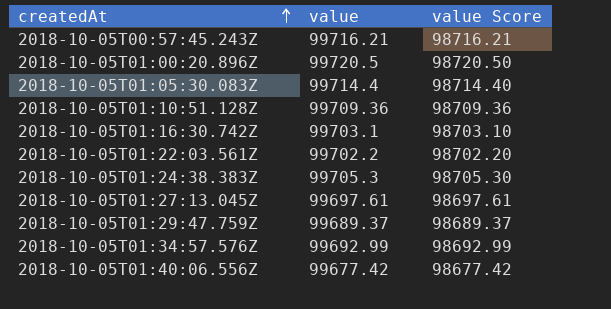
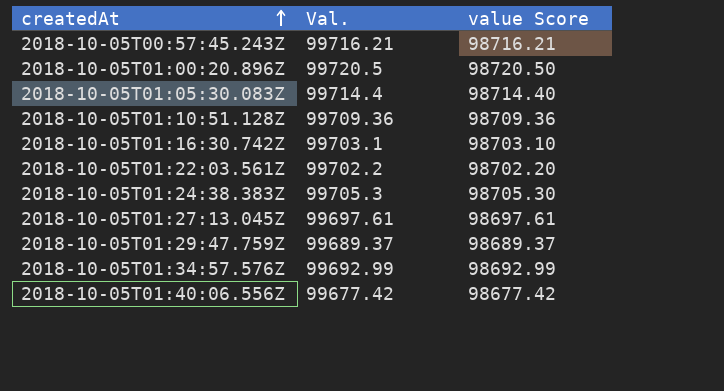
column name: value -> Val.

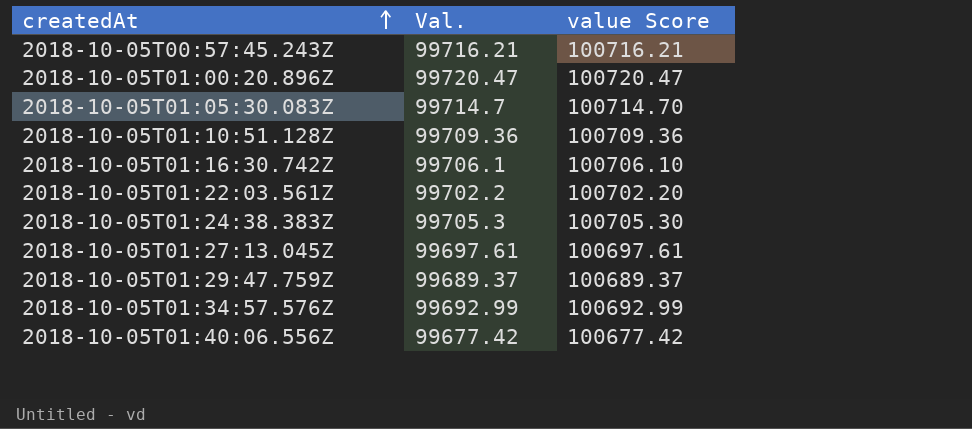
column value Score | formula: [Val.] - 1000 -> [Val.] + 1000
2018-10-05T01:00:20.896Z | Val.: 99720.5 -> 99720.47
2018-10-05T01:05:30.083Z | Val.: 99714.4 -> 99714.7
2018-10-05T01:16:30.742Z | Val.: 99703.1 -> 99706.1

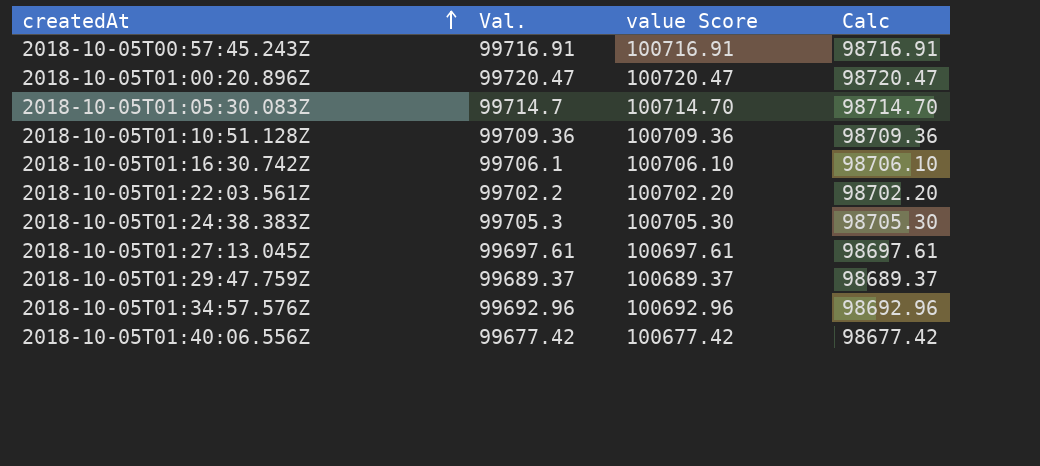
column Calc | formula: none -> [Val.] - 1000
2018-10-05T00:57:45.243Z | Val.: 99716.21 -> 99716.91
2018-10-05T00:57:45.243Z | value Score: 100716.21 -> 100716.91
2018-10-05T01:34:57.576Z | Val.: 99692.99 -> 99692.96
2018-10-05T01:34:57.576Z | value Score: 100692.99 -> 100692.96

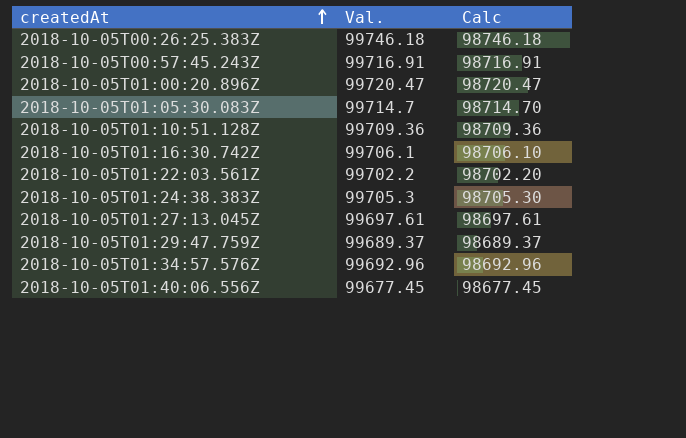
column value Score | formula: [Val.] + 1000 -> none
row 2018-10-05T00:26:25.383Z: none -> 99746.18 | 98746.18
2018-10-05T01:40:06.556Z | Val.: 99677.42 -> 99677.45
2018-10-05T01:40:06.556Z | Calc: 98677.42 -> 98677.45

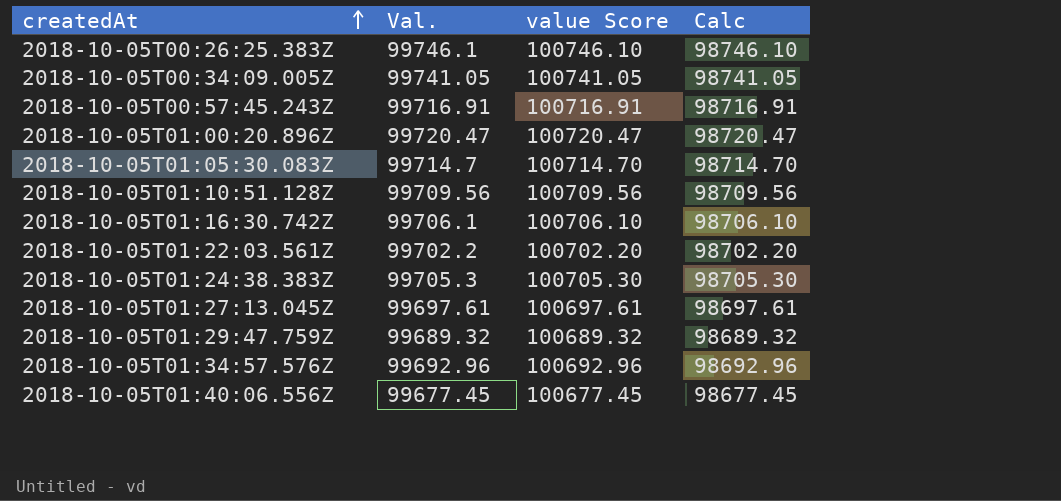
column value Score | formula: none -> [Val.] + 1000
2018-10-05T00:26:25.383Z | Val.: 99746.18 -> 99746.1
2018-10-05T00:26:25.383Z | Calc: 98746.18 -> 98746.10
row 2018-10-05T00:34:09.005Z: none -> 99741.05 | 100741.05 | 98741.05
2018-10-05T01:10:51.128Z | Val.: 99709.36 -> 99709.56
2018-10-05T01:10:51.128Z | Calc: 98709.36 -> 98709.56
2018-10-05T01:29:47.759Z | Val.: 99689.37 -> 99689.32
2018-10-05T01:29:47.759Z | Calc: 98689.37 -> 98689.32

